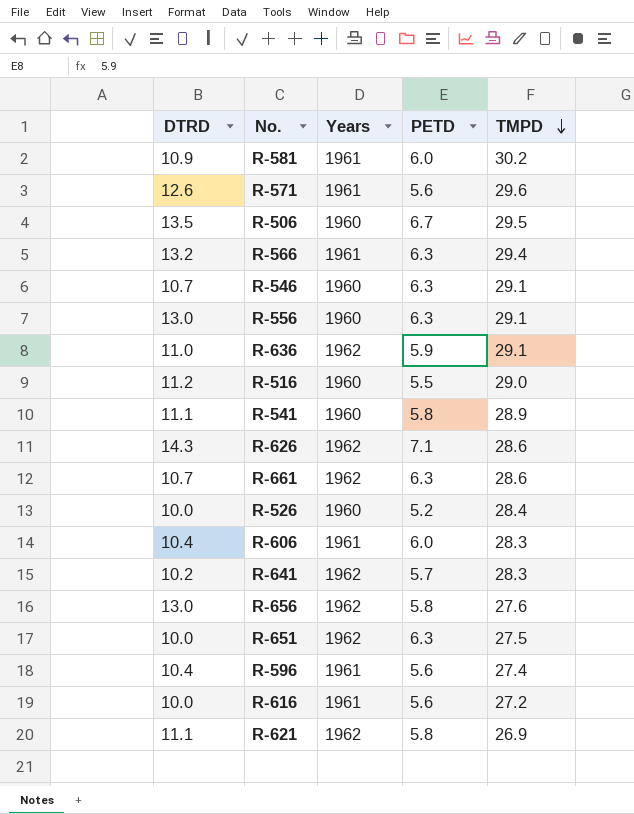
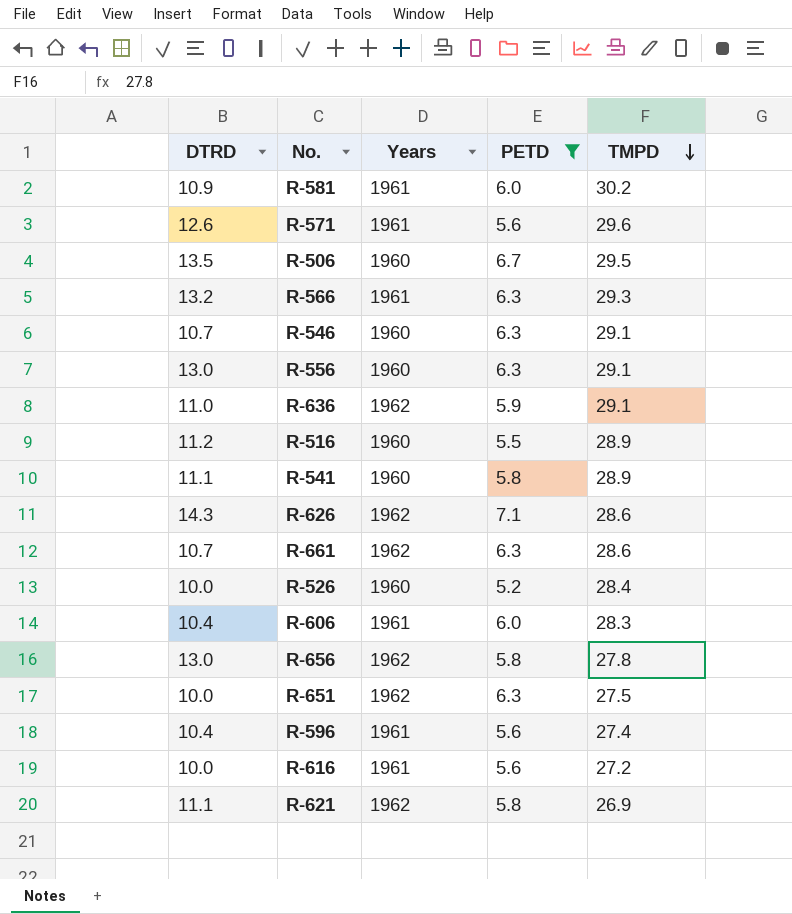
filter: none -> PETD != 5.7
R-566 | TMPD: 29.4 -> 29.3
R-516 | TMPD: 29.0 -> 28.9
R-656 | TMPD: 27.6 -> 27.8

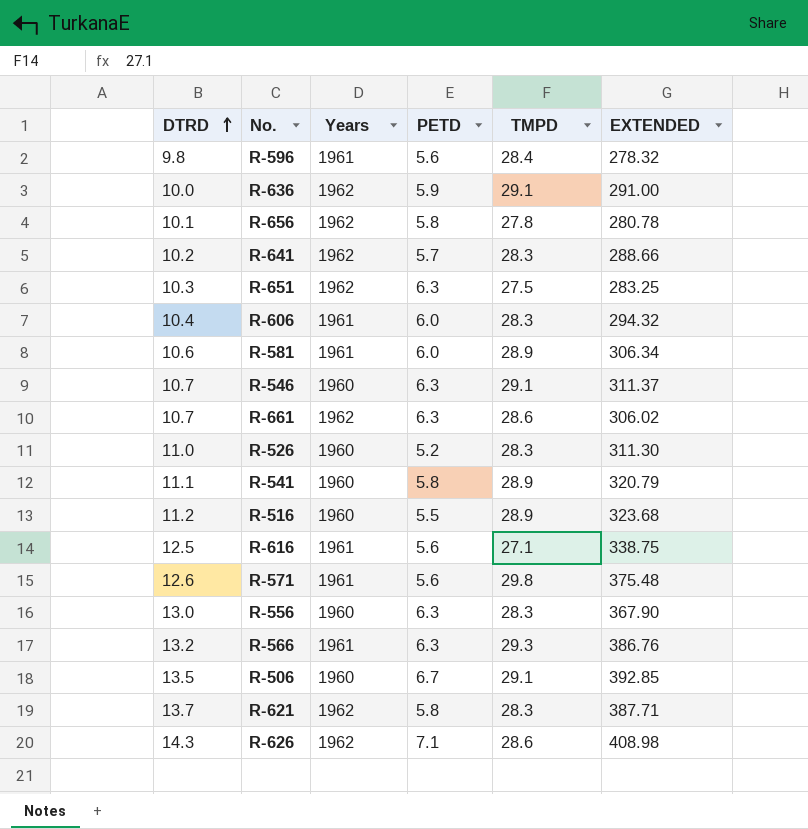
filter: PETD != 5.7 -> none
row order: TMPD descending -> DTRD ascending
column EXTENDED | formula: none -> [DTRD] * [TMPD]
R-596 | DTRD: 10.4 -> 9.8
R-596 | TMPD: 27.4 -> 28.4
R-636 | DTRD: 11.0 -> 10.0
R-656 | DTRD: 13.0 -> 10.1
R-651 | DTRD: 10.0 -> 10.3
R-581 | DTRD: 10.9 -> 10.6
R-581 | TMPD: 30.2 -> 28.9
R-526 | DTRD: 10.0 -> 11.0
R-526 | TMPD: 28.4 -> 28.3
R-616 | DTRD: 10.0 -> 12.5
R-616 | TMPD: 27.2 -> 27.1
R-571 | TMPD: 29.6 -> 29.8
R-556 | TMPD: 29.1 -> 28.3
R-506 | TMPD: 29.5 -> 29.1
R-621 | DTRD: 11.1 -> 13.7
R-621 | TMPD: 26.9 -> 28.3

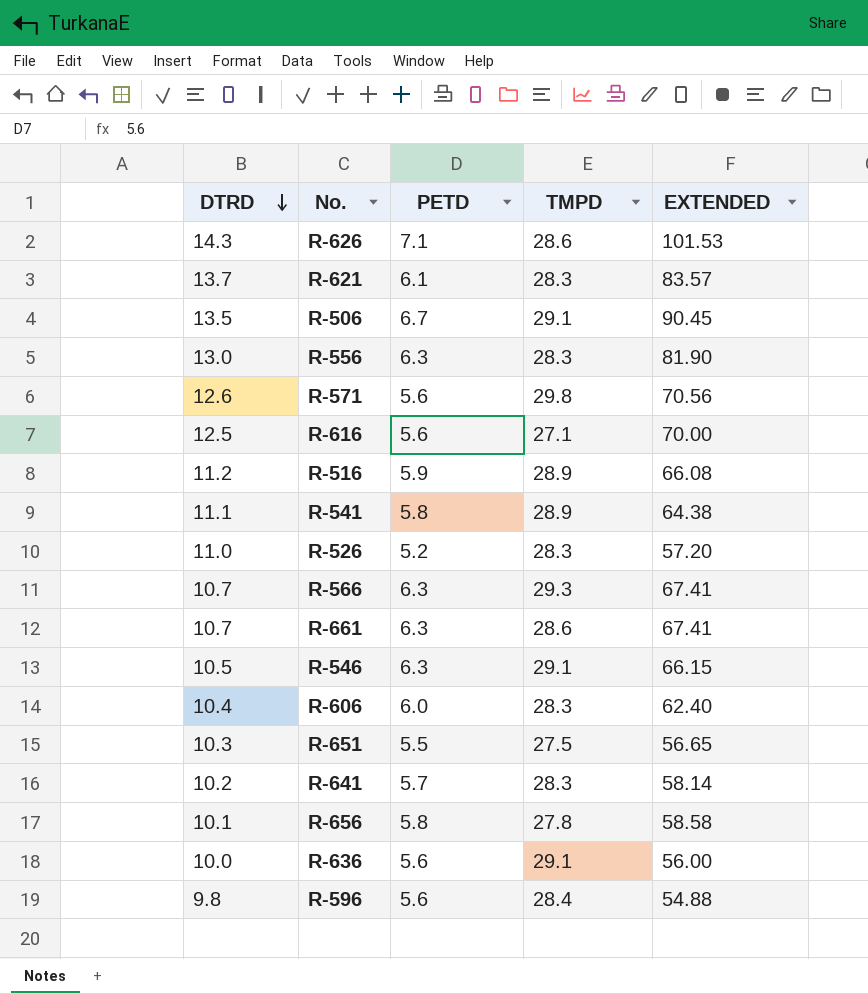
row order: DTRD ascending -> DTRD descending
column Years | position: 3 -> none
column EXTENDED | formula: [DTRD] * [TMPD] -> [DTRD] * [PETD]
row R-581: 10.6 | 1961 | 6.0 | 28.9 | 306.34 -> none
R-621 | PETD: 5.8 -> 6.1
R-516 | PETD: 5.5 -> 5.9
R-566 | DTRD: 13.2 -> 10.7
R-546 | DTRD: 10.7 -> 10.5
R-651 | PETD: 6.3 -> 5.5
R-636 | PETD: 5.9 -> 5.6

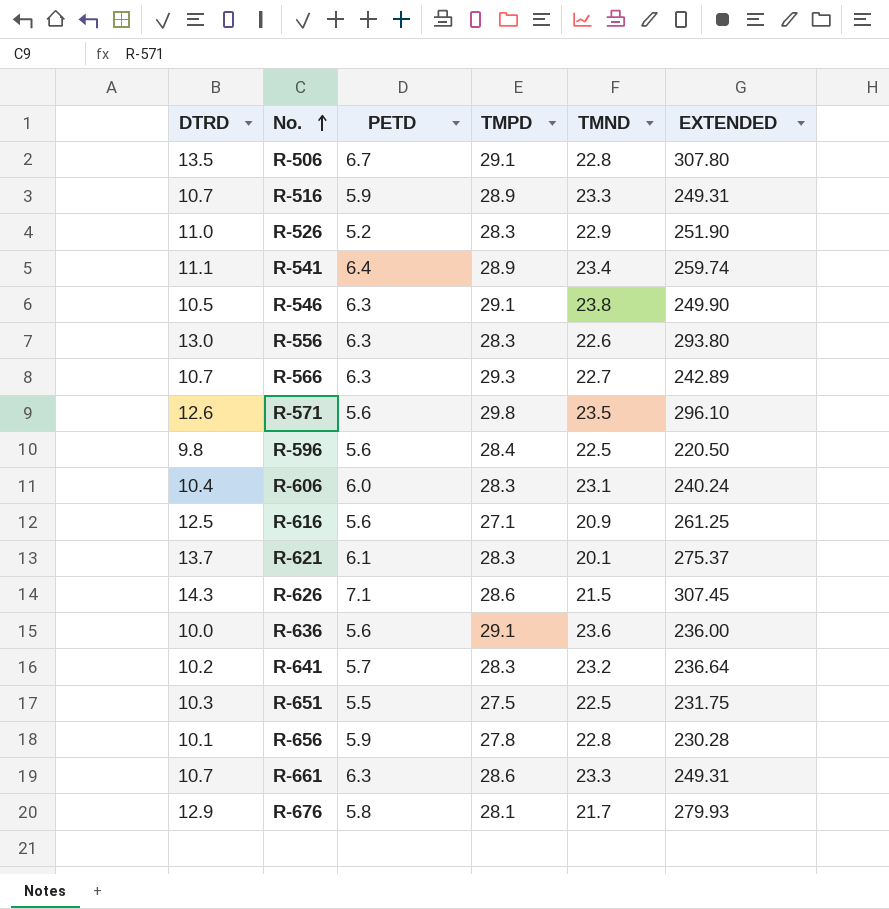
row order: DTRD descending -> No. ascending
column TMND | position: none -> 5
column EXTENDED | formula: [DTRD] * [PETD] -> [DTRD] * [TMND]
R-516 | DTRD: 11.2 -> 10.7
R-541 | PETD: 5.8 -> 6.4
R-656 | PETD: 5.8 -> 5.9
row R-676: none -> 12.9 | 5.8 | 28.1 | 21.7 | 279.93

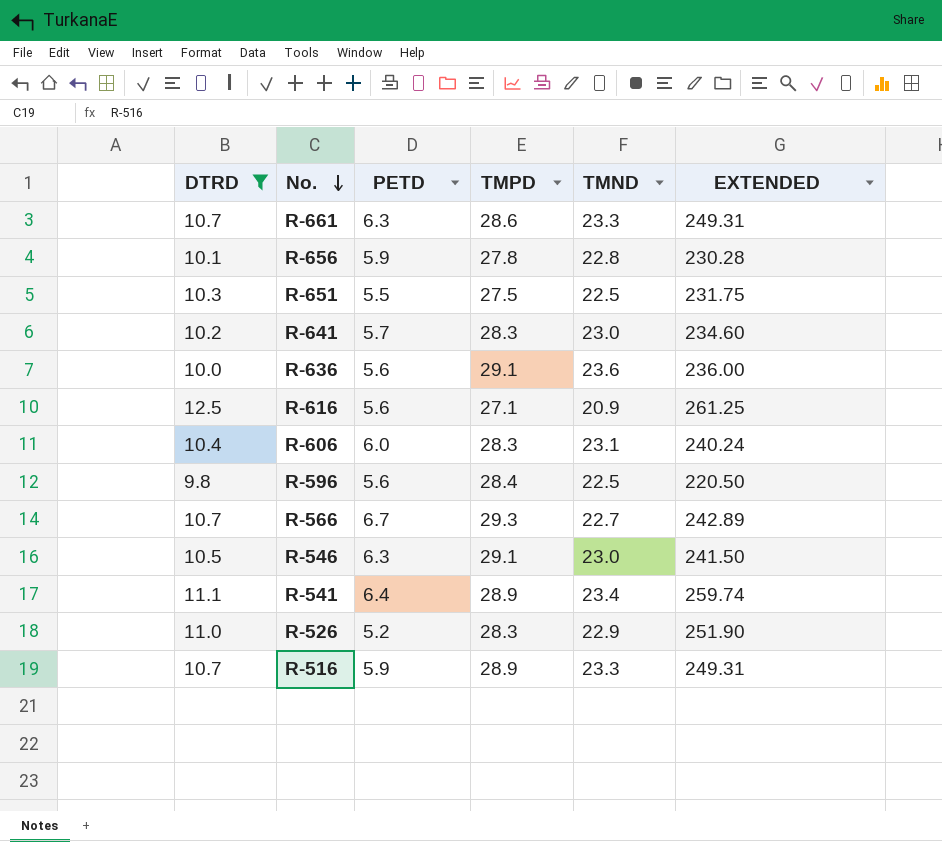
filter: none -> DTRD <= 12.5
row order: No. ascending -> No. descending
R-641 | TMND: 23.2 -> 23.0
R-641 | EXTENDED: 236.64 -> 234.60
R-566 | PETD: 6.3 -> 6.7
R-546 | TMND: 23.8 -> 23.0
R-546 | EXTENDED: 249.90 -> 241.50

